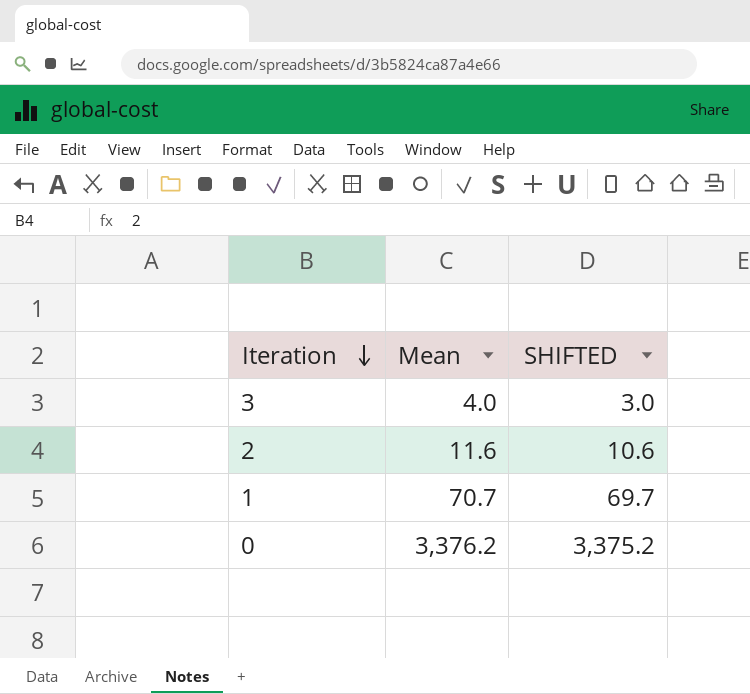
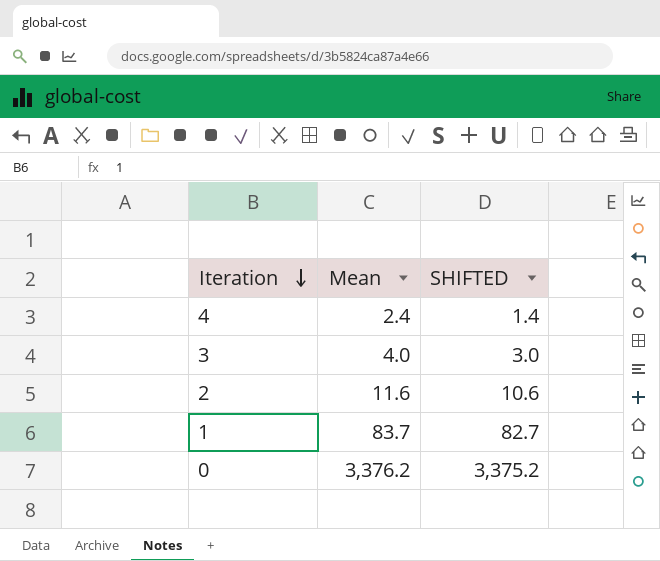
row 4: none -> 2.4 | 1.4
1 | Mean: 70.7 -> 83.7
1 | SHIFTED: 69.7 -> 82.7

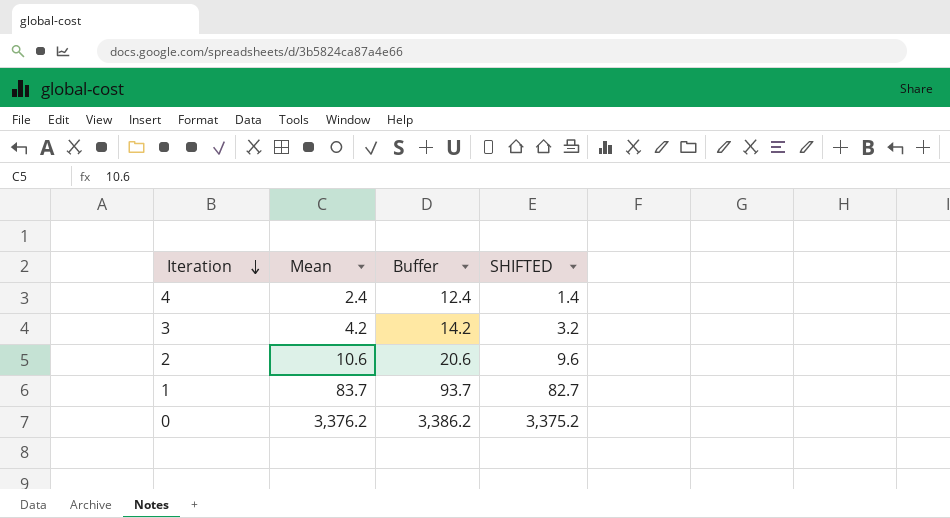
column Buffer | formula: none -> [Mean] + 10
3 | Mean: 4.0 -> 4.2
3 | SHIFTED: 3.0 -> 3.2
2 | Mean: 11.6 -> 10.6
2 | SHIFTED: 10.6 -> 9.6

